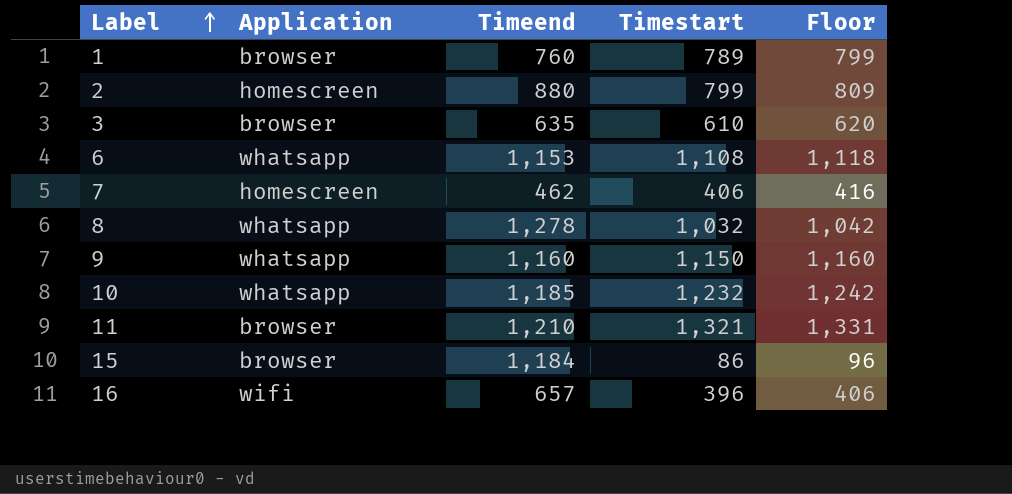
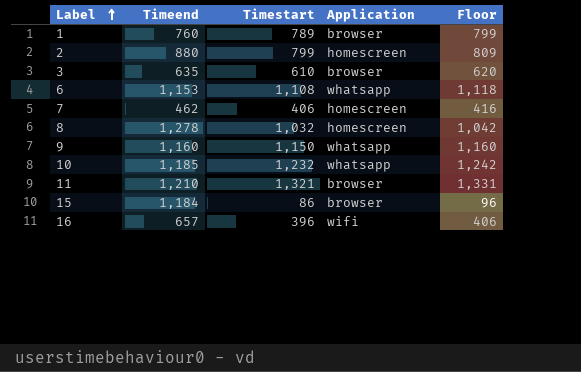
column Application | position: 2 -> 4
8 | Application: whatsapp -> homescreen

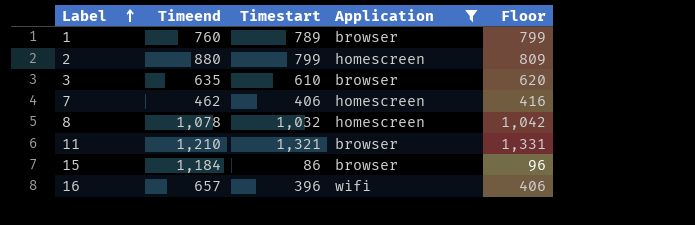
filter: none -> Application != whatsapp
8 | Timeend: 1,278 -> 1,078

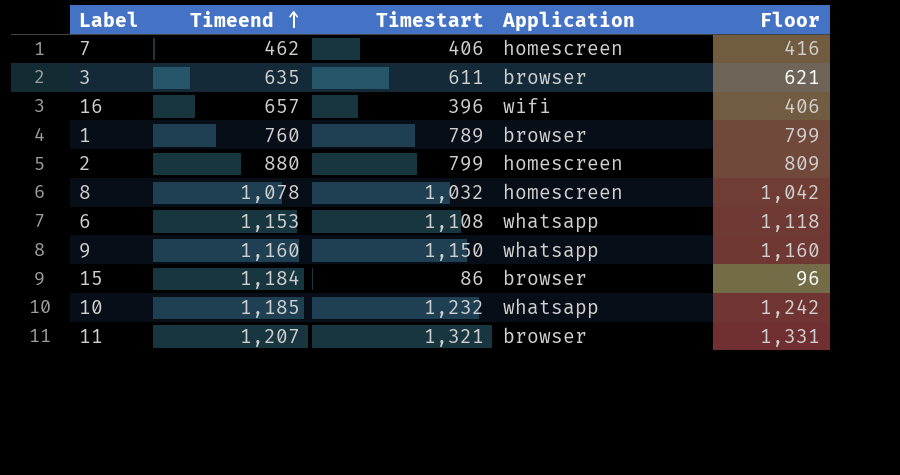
filter: Application != whatsapp -> none
row order: Label ascending -> Timeend ascending
3 | Timestart: 610 -> 611
3 | Floor: 620 -> 621
11 | Timeend: 1,210 -> 1,207

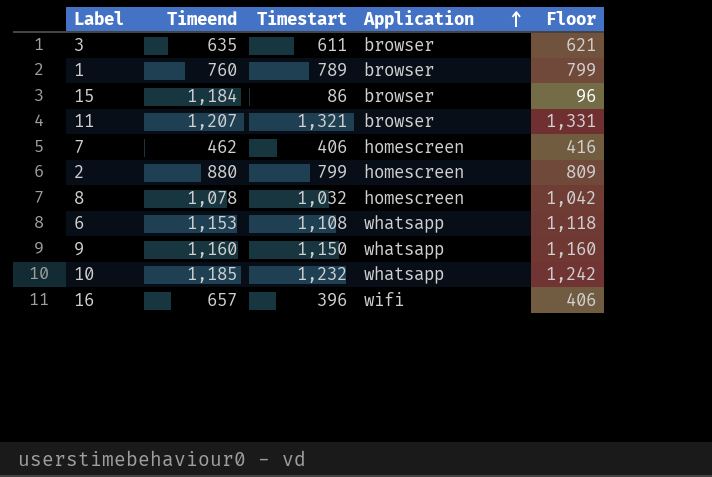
row order: Timeend ascending -> Application ascending

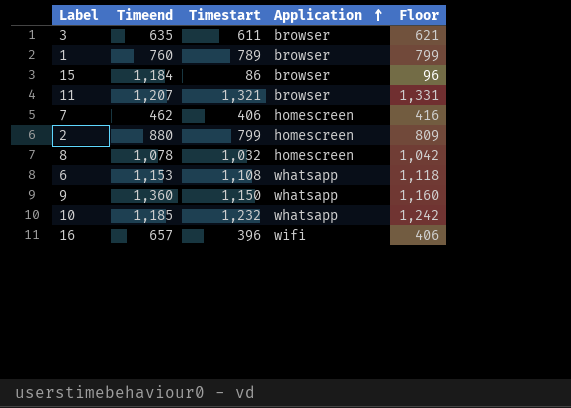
9 | Timeend: 1,160 -> 1,360

